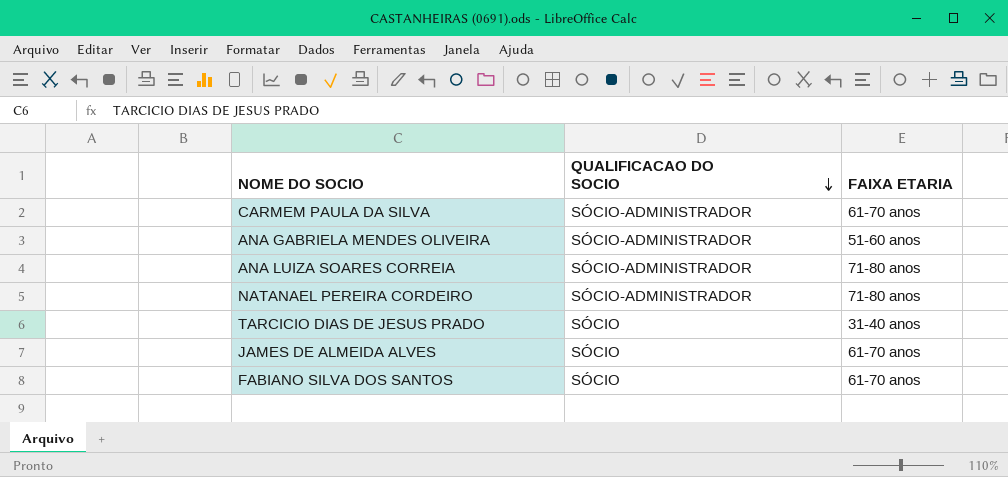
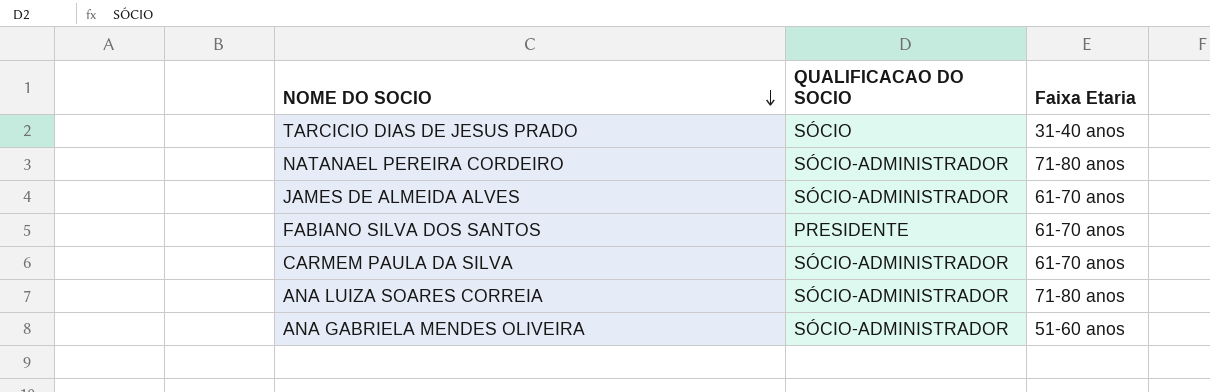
row order: QUALIFICACAO DO SOCIO descending -> NOME DO SOCIO descending
column name: FAIXA ETARIA -> Faixa Etaria
JAMES DE ALMEIDA ALVES | QUALIFICACAO DO SOCIO: SÓCIO -> SÓCIO-ADMINISTRADOR
FABIANO SILVA DOS SANTOS | QUALIFICACAO DO SOCIO: SÓCIO -> PRESIDENTE

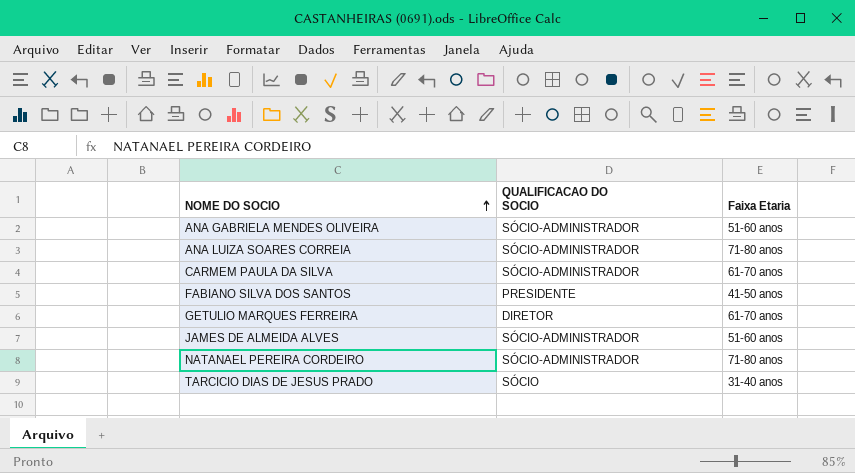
row order: NOME DO SOCIO descending -> NOME DO SOCIO ascending
FABIANO SILVA DOS SANTOS | Faixa Etaria: 61-70 anos -> 41-50 anos
row GETULIO MARQUES FERREIRA: none -> DIRETOR | 61-70 anos
JAMES DE ALMEIDA ALVES | Faixa Etaria: 61-70 anos -> 51-60 anos

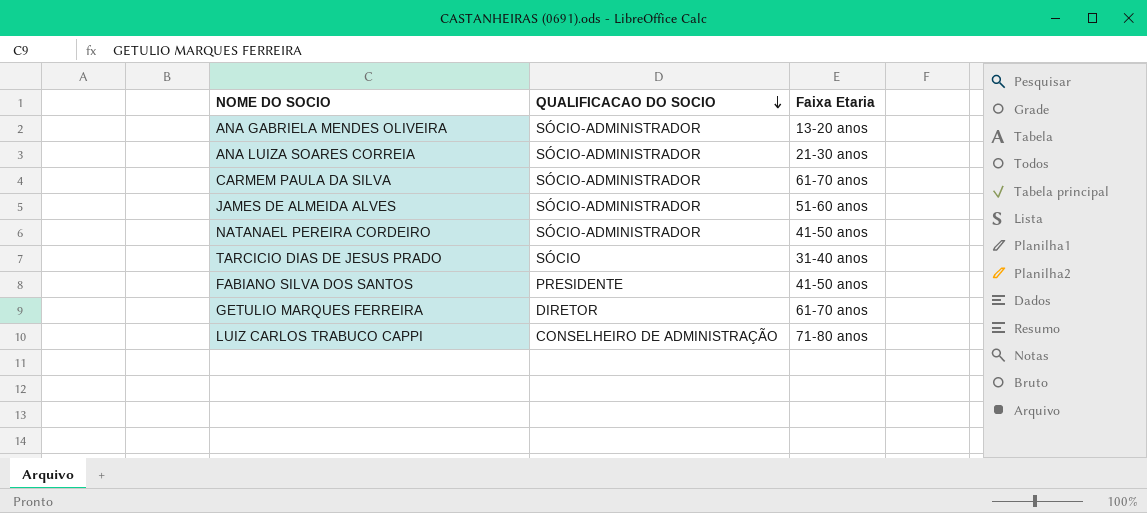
row order: NOME DO SOCIO ascending -> QUALIFICACAO DO SOCIO descending
ANA GABRIELA MENDES OLIVEIRA | Faixa Etaria: 51-60 anos -> 13-20 anos
ANA LUIZA SOARES CORREIA | Faixa Etaria: 71-80 anos -> 21-30 anos
NATANAEL PEREIRA CORDEIRO | Faixa Etaria: 71-80 anos -> 41-50 anos
row LUIZ CARLOS TRABUCO CAPPI: none -> CONSELHEIRO DE ADMINISTRAÇÃO | 71-80 anos

